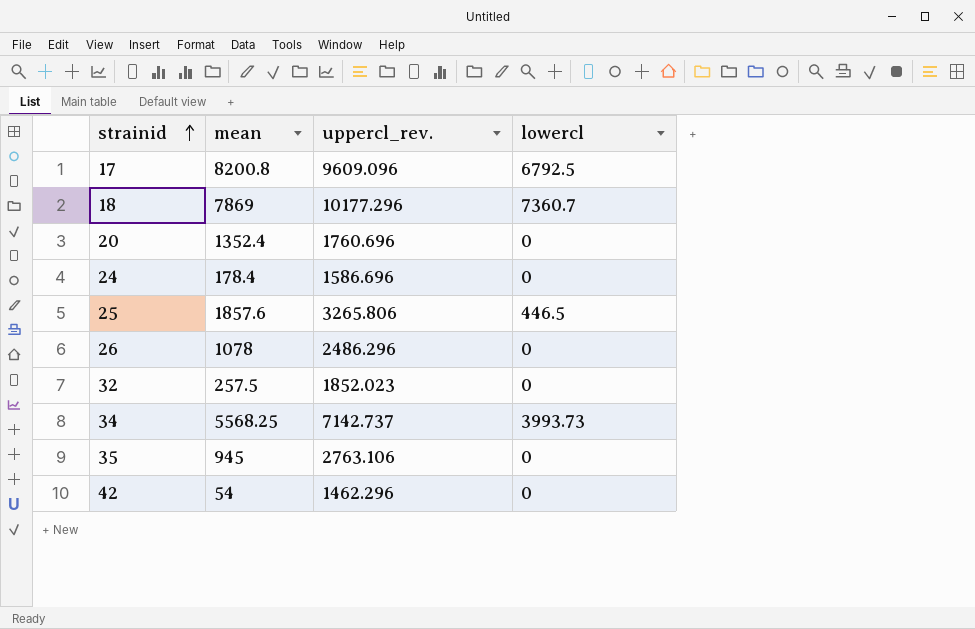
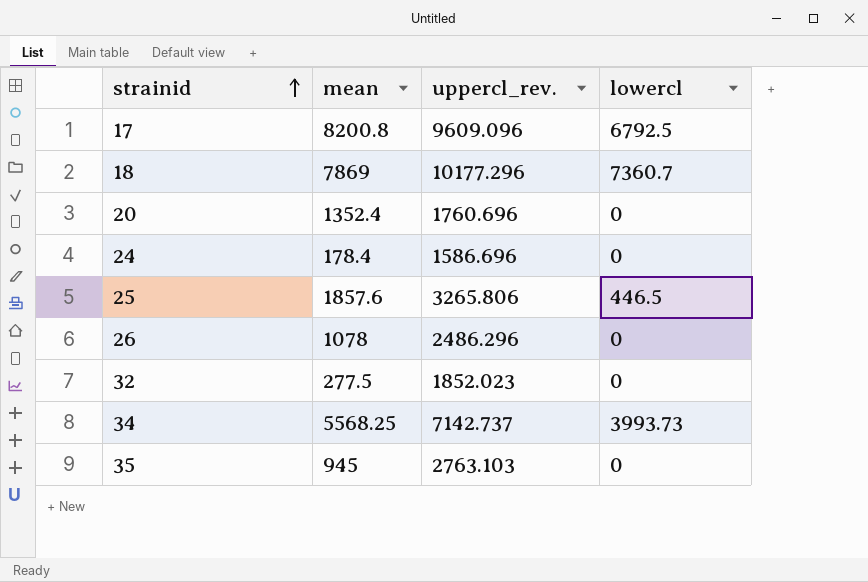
row 42: 54 | 1462.296 | 0 -> none
32 | mean: 257.5 -> 277.5
35 | uppercl_rev.: 2763.106 -> 2763.103

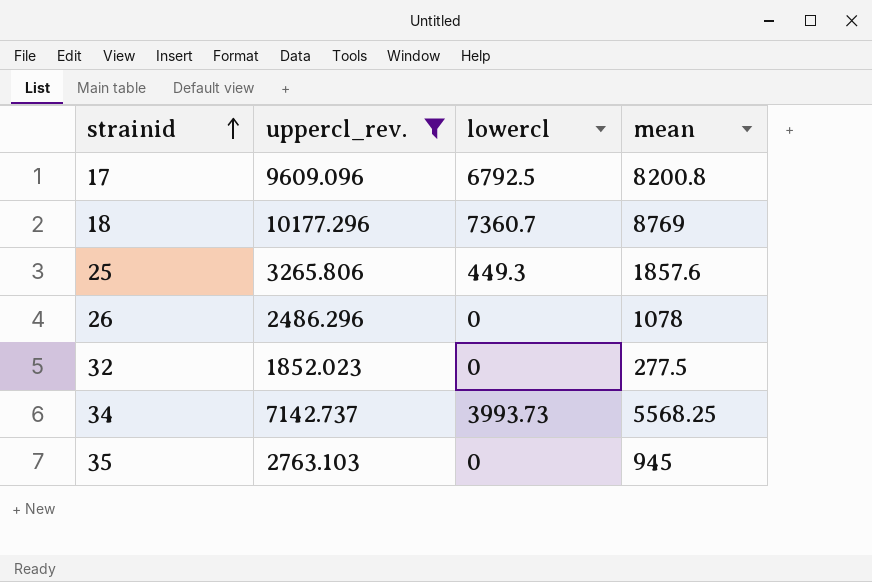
filter: none -> uppercl_rev. >= 1852.023
column mean | position: 2 -> 4
18 | mean: 7869 -> 8769
25 | lowercl: 446.5 -> 449.3

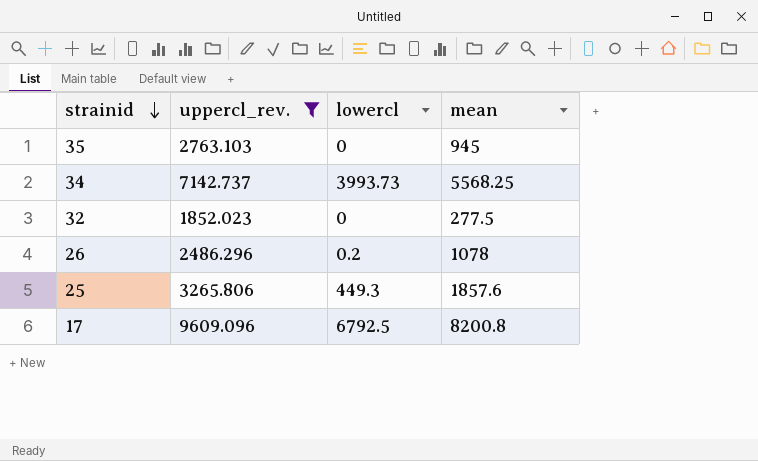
row order: strainid ascending -> strainid descending
row 18: 10177.296 | 7360.7 | 8769 -> none
26 | lowercl: 0 -> 0.2

